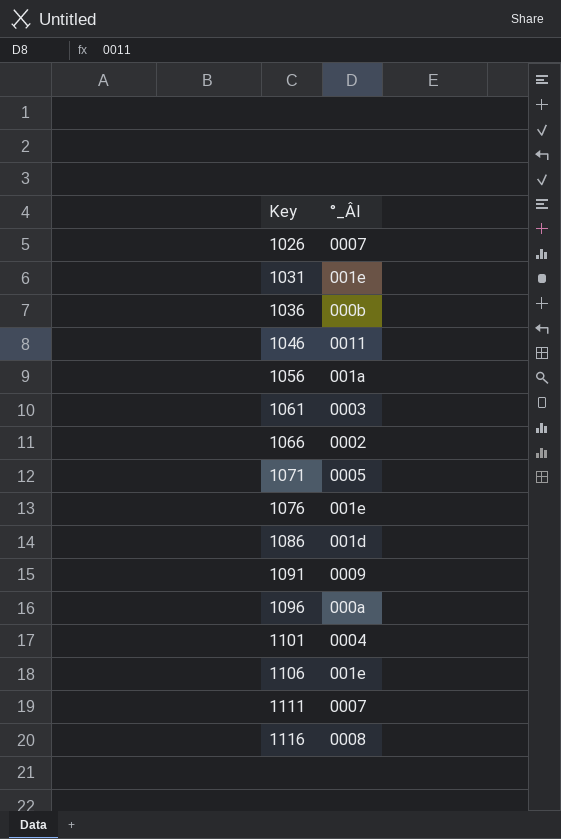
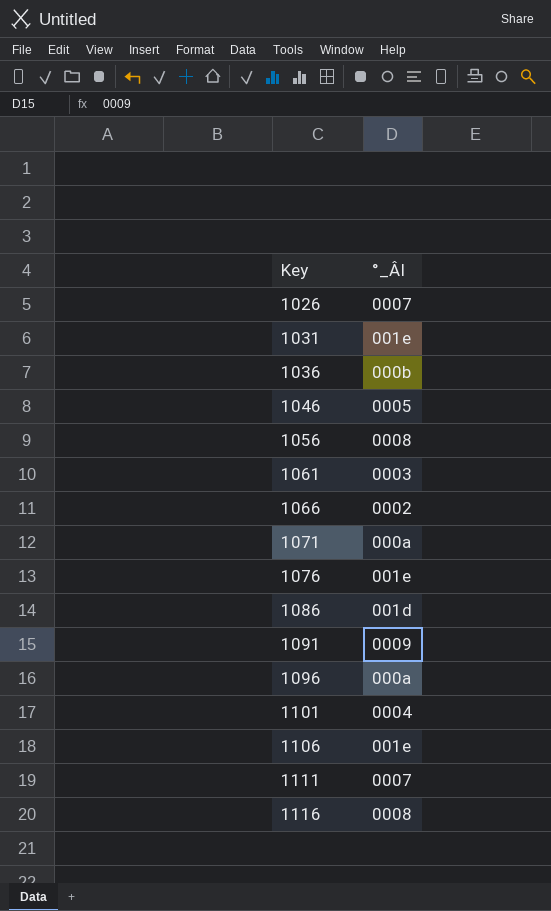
1046 | °_ÂI: 0011 -> 0005
1056 | °_ÂI: 001a -> 0008
1071 | °_ÂI: 0005 -> 000a

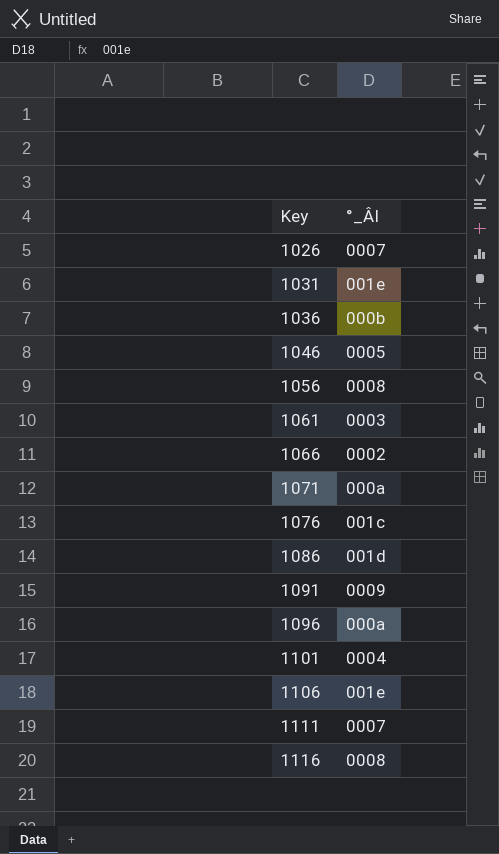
1076 | °_ÂI: 001e -> 001c

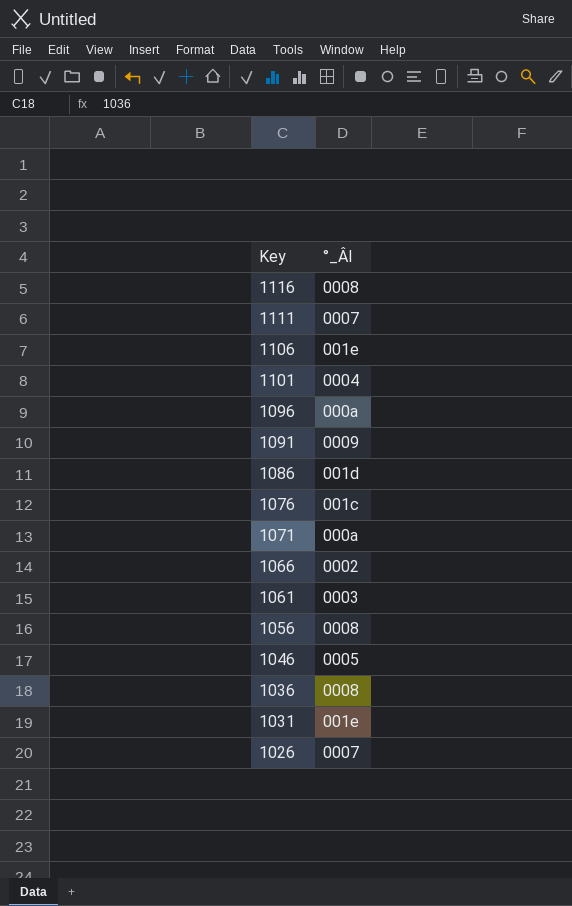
row order: Key ascending -> Key descending
1036 | °_ÂI: 000b -> 0008

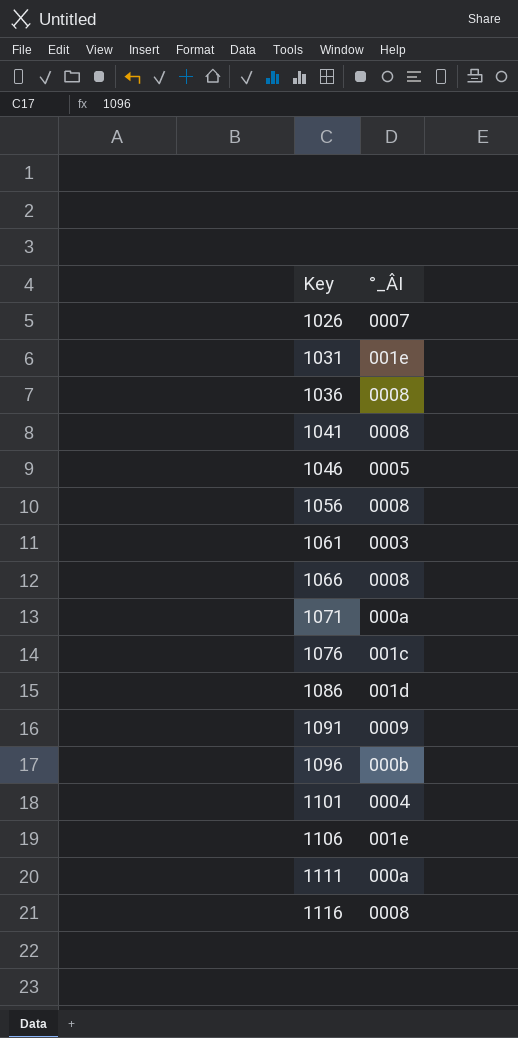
row order: Key descending -> Key ascending
row 1041: none -> 0008
1066 | °_ÂI: 0002 -> 0008
1096 | °_ÂI: 000a -> 000b
1111 | °_ÂI: 0007 -> 000a

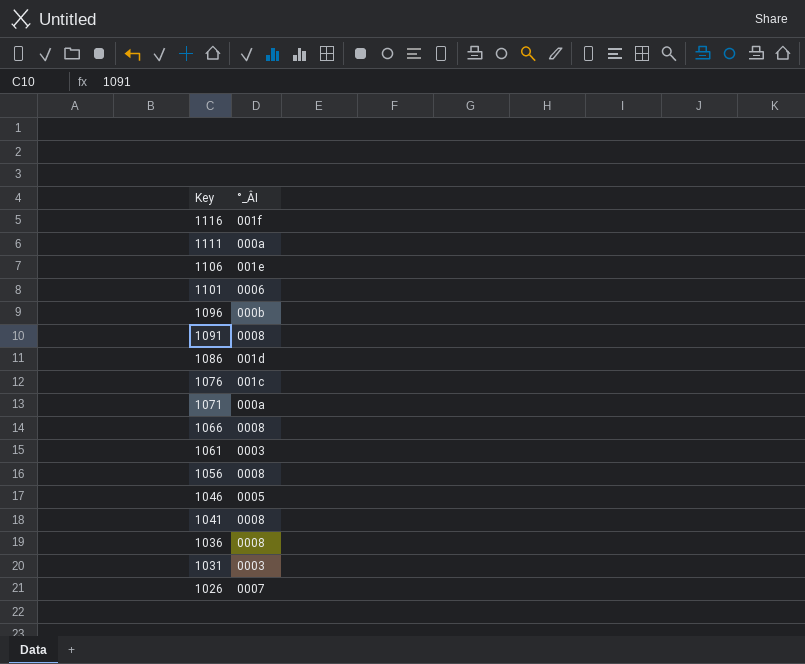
row order: Key ascending -> Key descending
1116 | °_ÂI: 0008 -> 001f
1101 | °_ÂI: 0004 -> 0006
1091 | °_ÂI: 0009 -> 0008
1031 | °_ÂI: 001e -> 0003

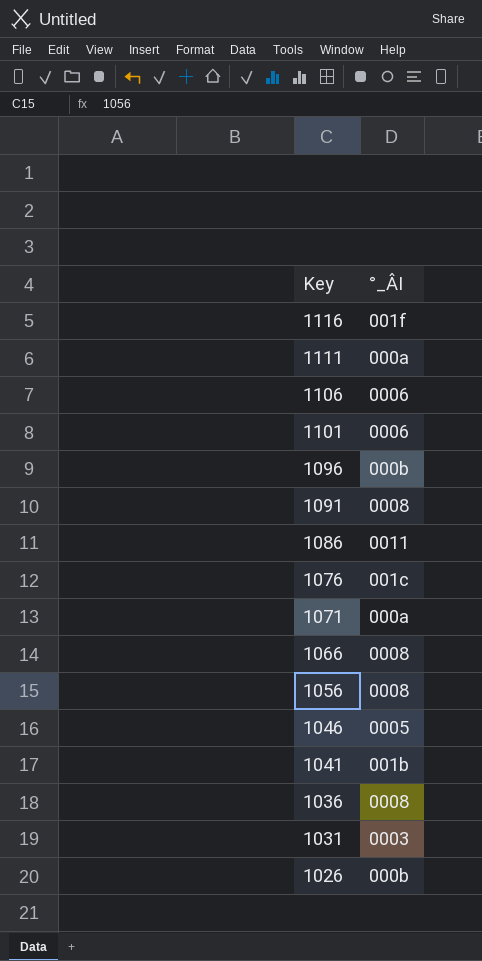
row 1061: 0003 -> none
1106 | °_ÂI: 001e -> 0006
1086 | °_ÂI: 001d -> 0011
1041 | °_ÂI: 0008 -> 001b
1026 | °_ÂI: 0007 -> 000b

